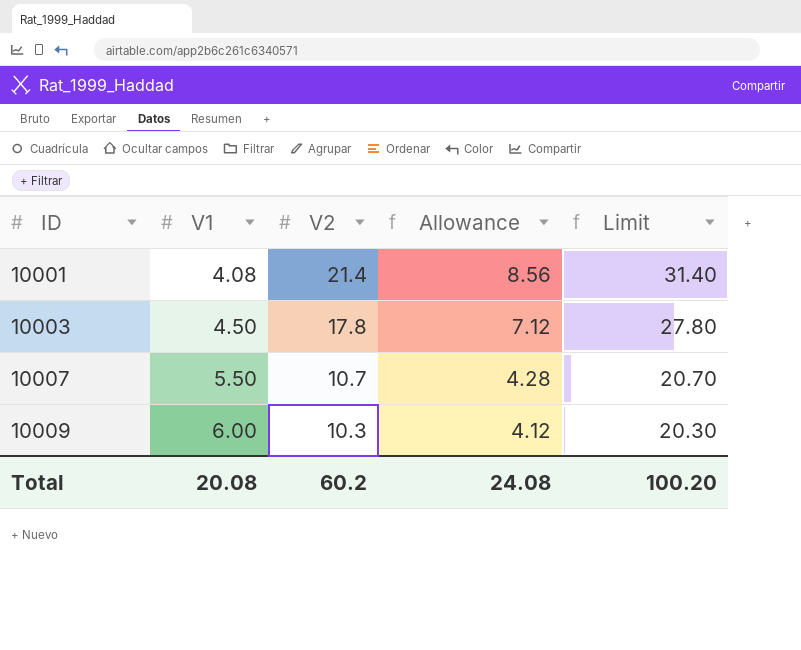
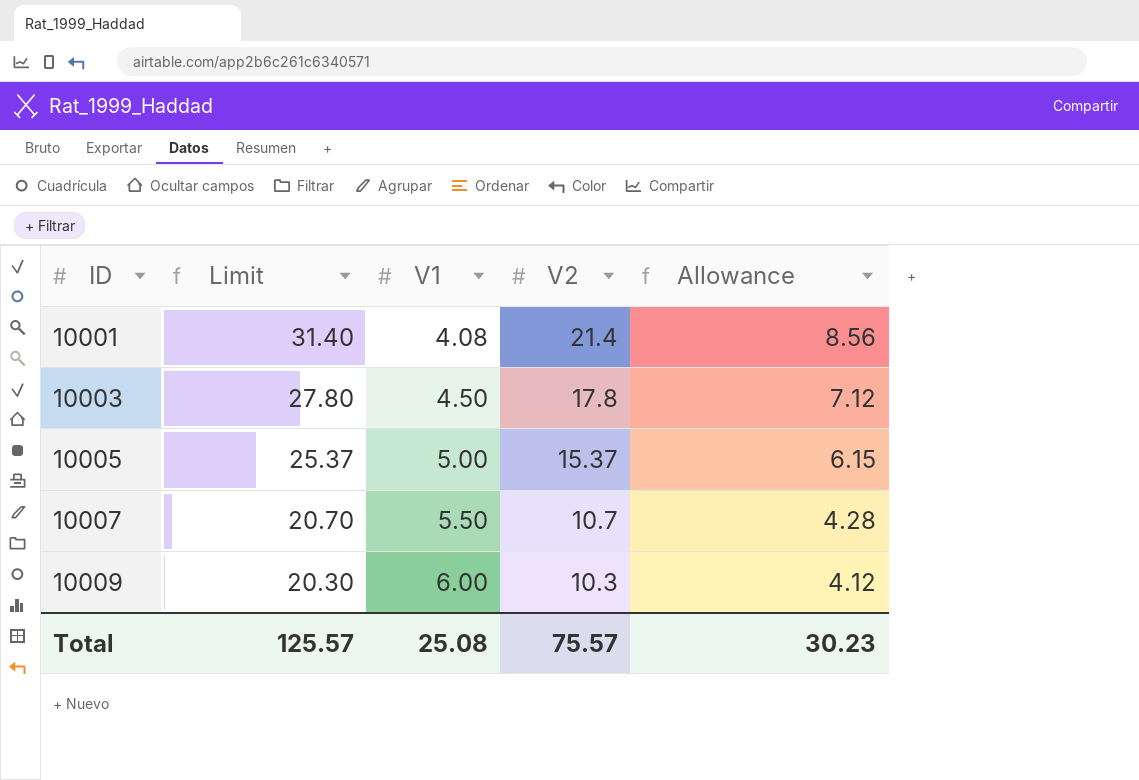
column Limit | position: 5 -> 2
row 10005: none -> 25.37 | 5.00 | 15.37 | 6.15
Total | Limit: 100.20 -> 125.57
Total | V1: 20.08 -> 25.08
Total | V2: 60.2 -> 75.57
Total | Allowance: 24.08 -> 30.23

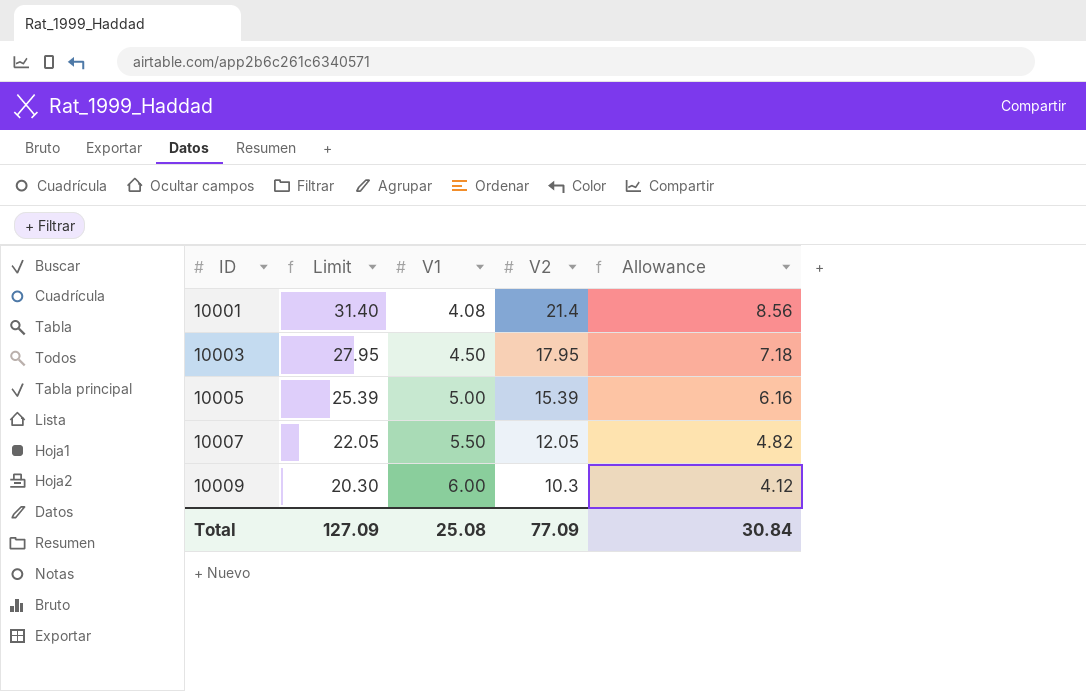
10003 | Limit: 27.80 -> 27.95
10003 | V2: 17.8 -> 17.95
10003 | Allowance: 7.12 -> 7.18
10005 | Limit: 25.37 -> 25.39
10005 | V2: 15.37 -> 15.39
10005 | Allowance: 6.15 -> 6.16
10007 | Limit: 20.70 -> 22.05
10007 | V2: 10.7 -> 12.05
10007 | Allowance: 4.28 -> 4.82
Total | Limit: 125.57 -> 127.09
Total | V2: 75.57 -> 77.09
Total | Allowance: 30.23 -> 30.84

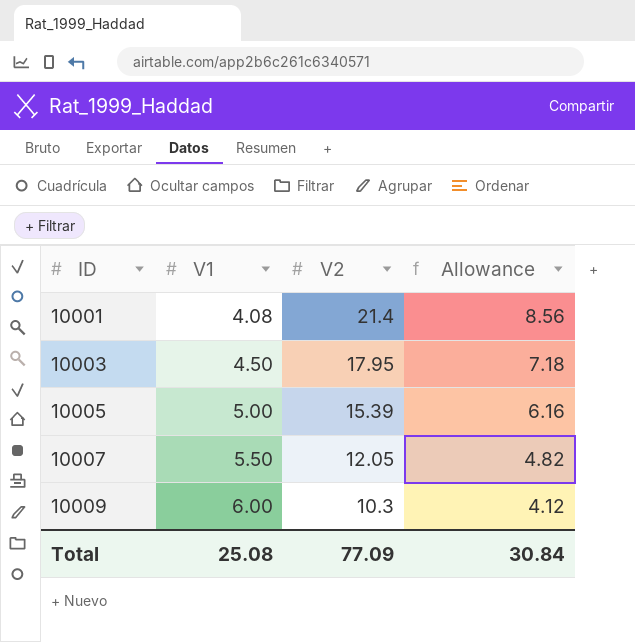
column Limit | formula: [V2] + 10 -> none

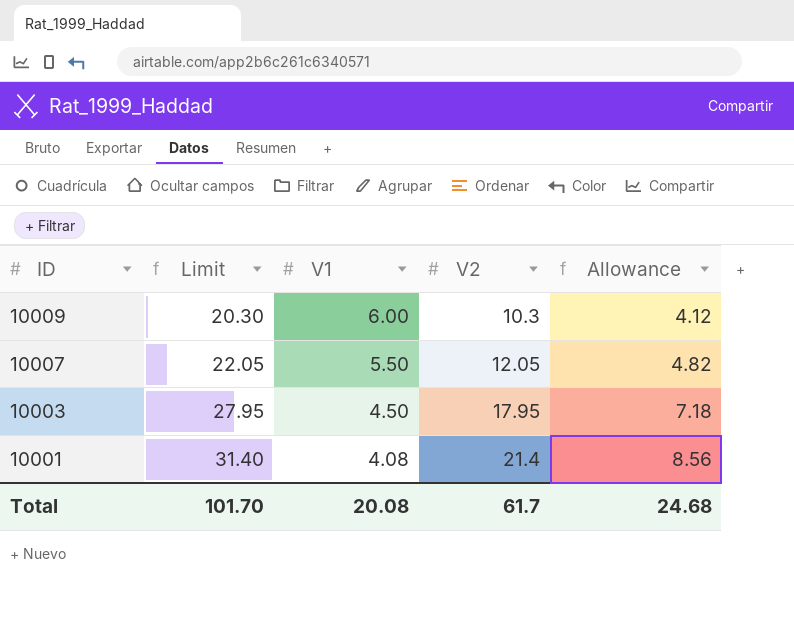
row order: ID ascending -> ID descending
column Limit | formula: none -> [V2] + 10
row 10005: 5.00 | 15.39 | 6.16 -> none
Total | V1: 25.08 -> 20.08
Total | V2: 77.09 -> 61.7
Total | Allowance: 30.84 -> 24.68

